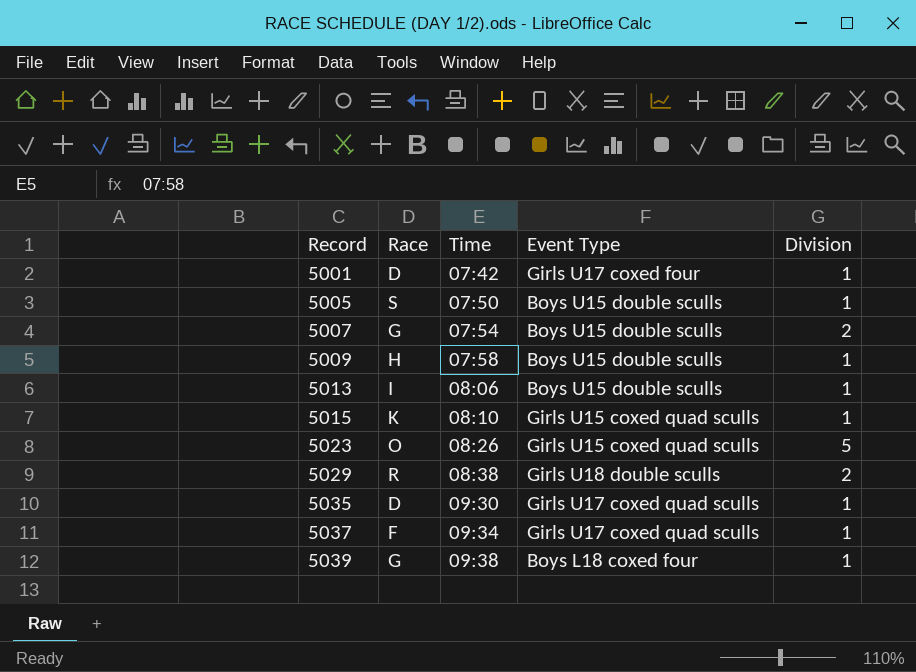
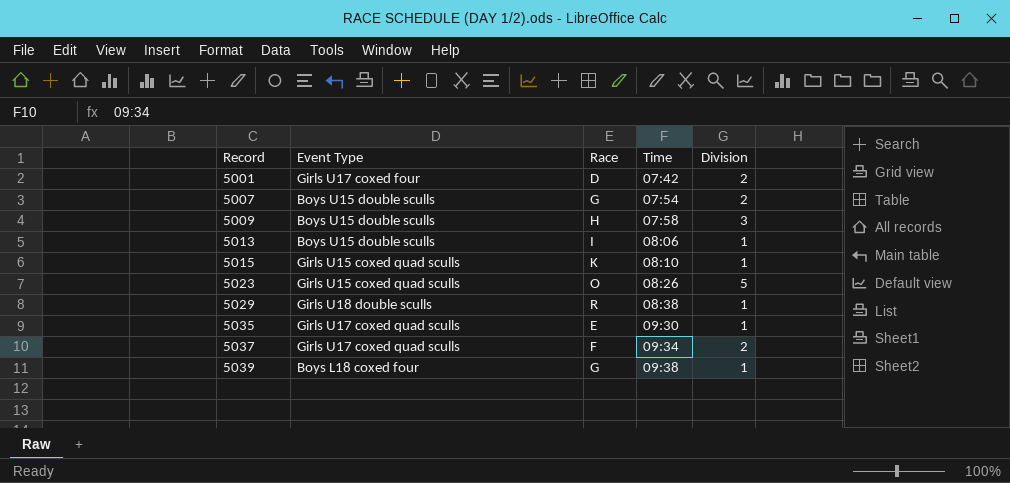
column Event Type | position: 4 -> 2
row 5005: S | 07:50 | Boys U15 double sculls | 1 -> none
5001 | Division: 1 -> 2
5009 | Division: 1 -> 3
5029 | Division: 2 -> 1
5035 | Race: D -> E
5037 | Division: 1 -> 2

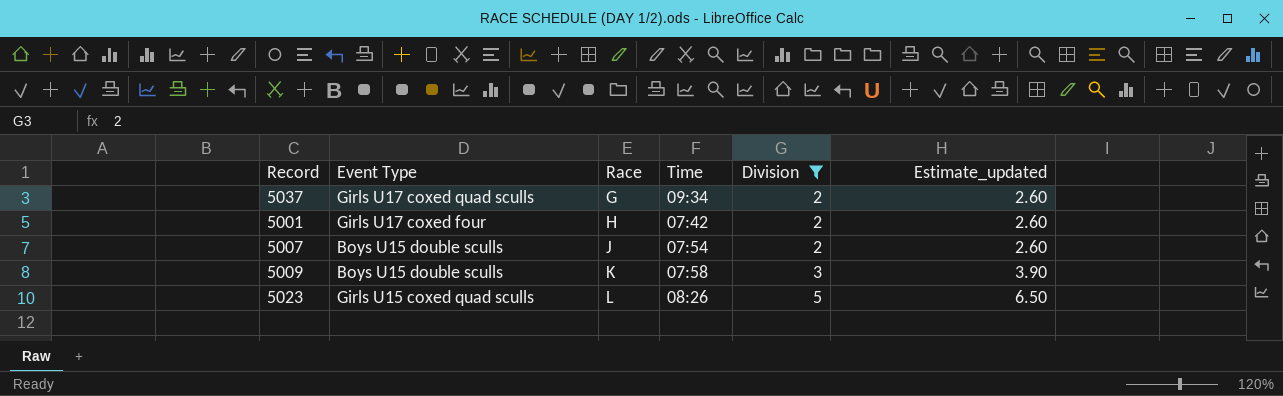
filter: none -> Division != 1
row order: Record ascending -> Race ascending
column Estimate_updated | formula: none -> [Division] * 1.3
5037 | Race: F -> G
5001 | Race: D -> H
5007 | Race: G -> J
5009 | Race: H -> K
5023 | Race: O -> L

